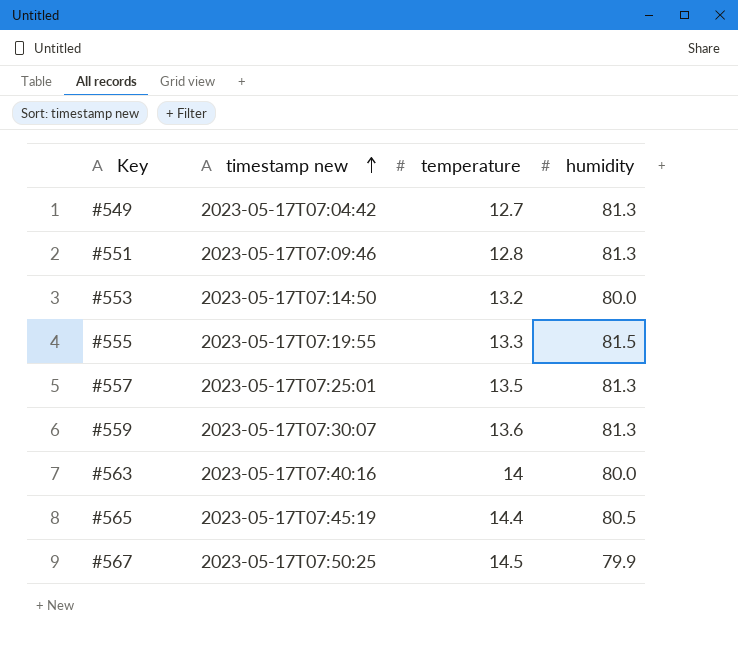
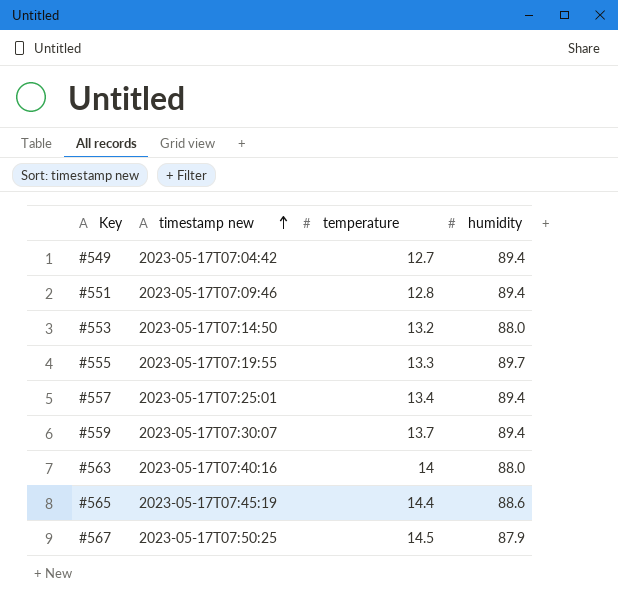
#549 | humidity: 81.3 -> 89.4
#551 | humidity: 81.3 -> 89.4
#553 | humidity: 80.0 -> 88.0
#555 | humidity: 81.5 -> 89.7
#557 | temperature: 13.5 -> 13.4
#557 | humidity: 81.3 -> 89.4
#559 | temperature: 13.6 -> 13.7
#559 | humidity: 81.3 -> 89.4
#563 | humidity: 80.0 -> 88.0
#565 | humidity: 80.5 -> 88.6
#567 | humidity: 79.9 -> 87.9

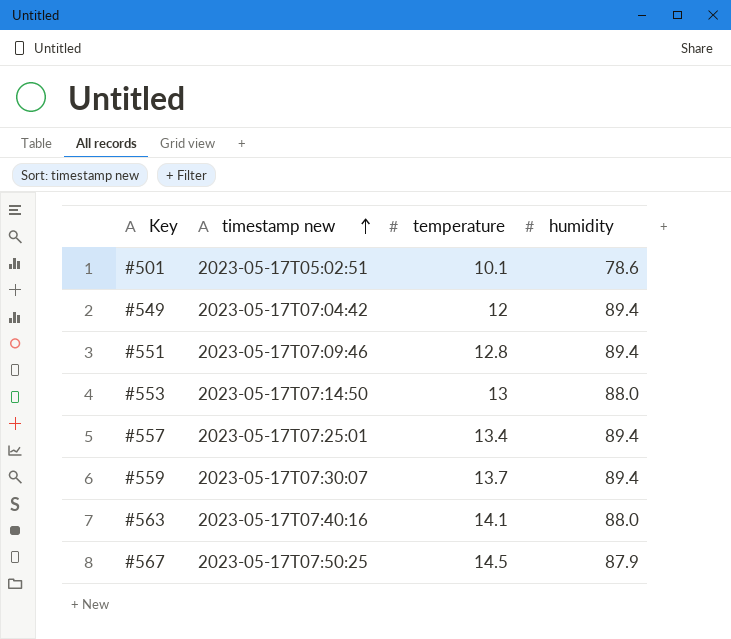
row #555: 2023-05-17T07:19:55 | 13.3 | 89.7 -> none
row #565: 2023-05-17T07:45:19 | 14.4 | 88.6 -> none
row #501: none -> 2023-05-17T05:02:51 | 10.1 | 78.6
#549 | temperature: 12.7 -> 12
#553 | temperature: 13.2 -> 13
#563 | temperature: 14 -> 14.1

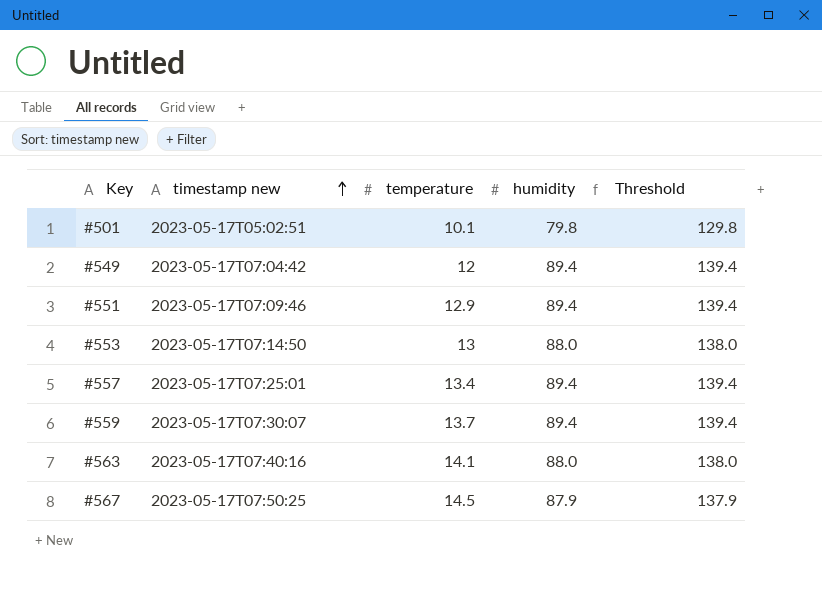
column Threshold | formula: none -> [humidity] + 50
#501 | humidity: 78.6 -> 79.8
#551 | temperature: 12.8 -> 12.9

